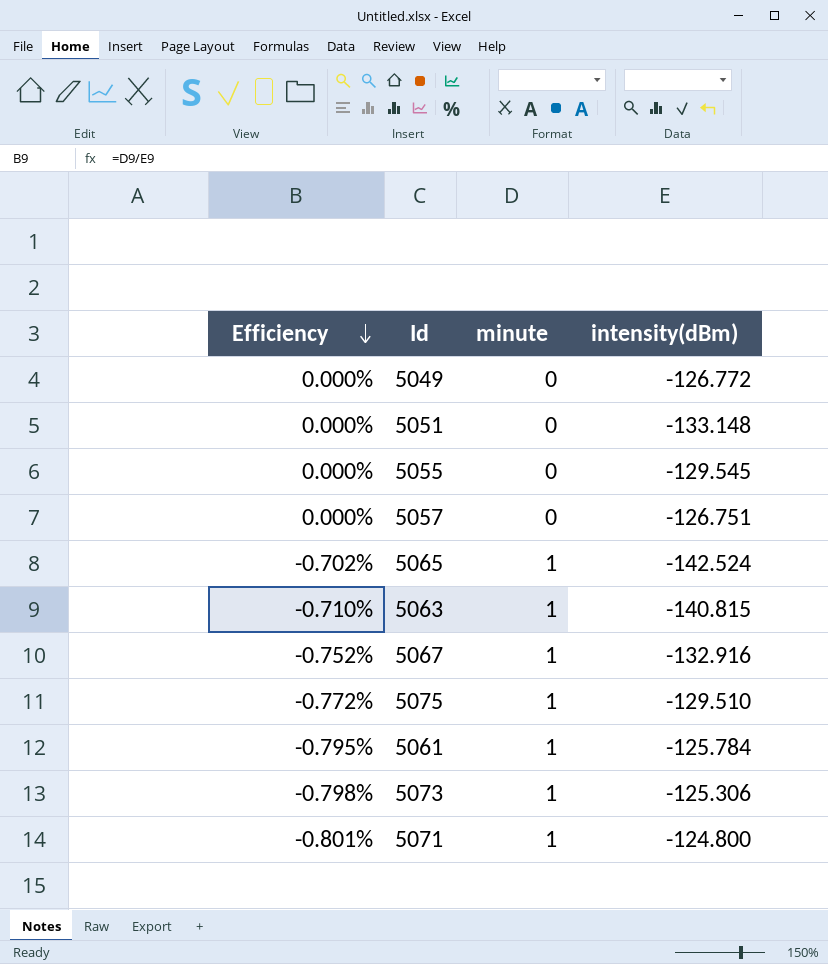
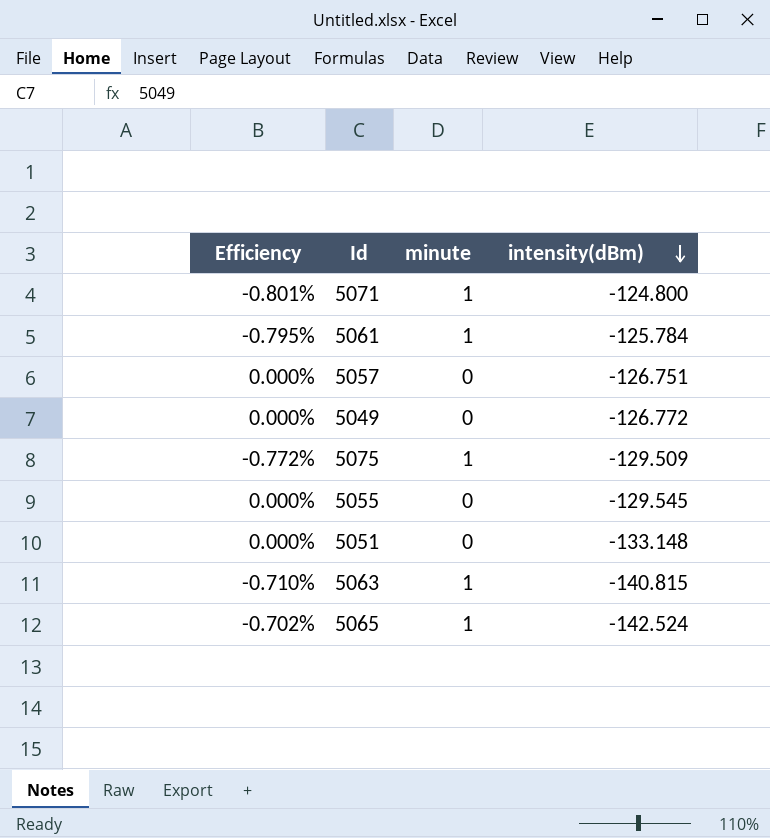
row order: Efficiency descending -> intensity(dBm) descending
row 5067: -0.752% | 1 | -132.916 -> none
row 5073: -0.798% | 1 | -125.306 -> none
5075 | intensity(dBm): -129.510 -> -129.509

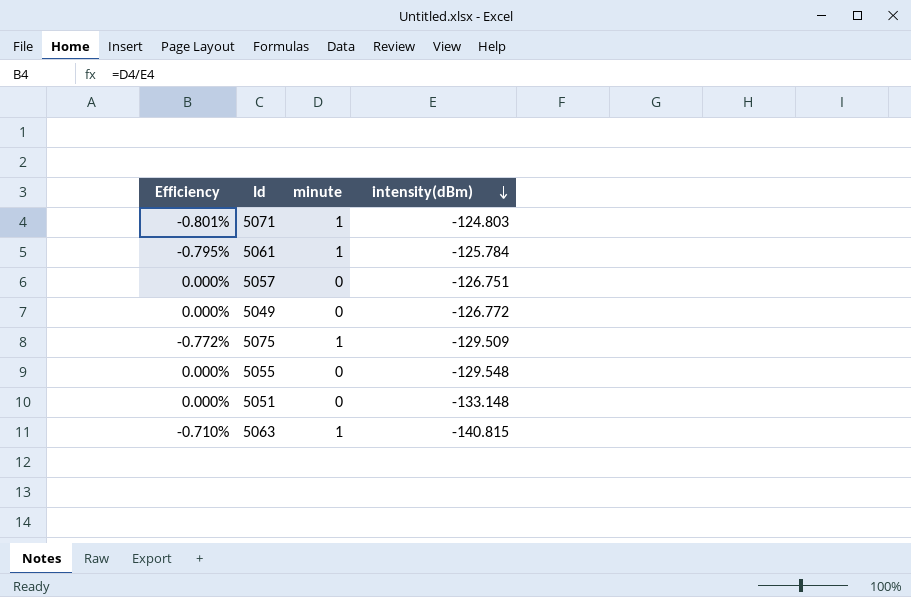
row 5065: -0.702% | 1 | -142.524 -> none
5071 | intensity(dBm): -124.800 -> -124.803
5055 | intensity(dBm): -129.545 -> -129.548

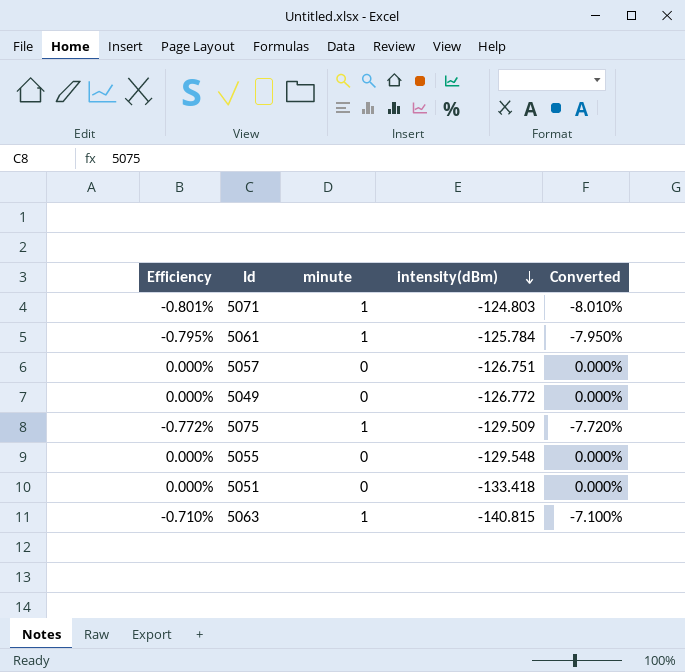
column Converted | formula: none -> [Efficiency] * 10
5051 | intensity(dBm): -133.148 -> -133.418

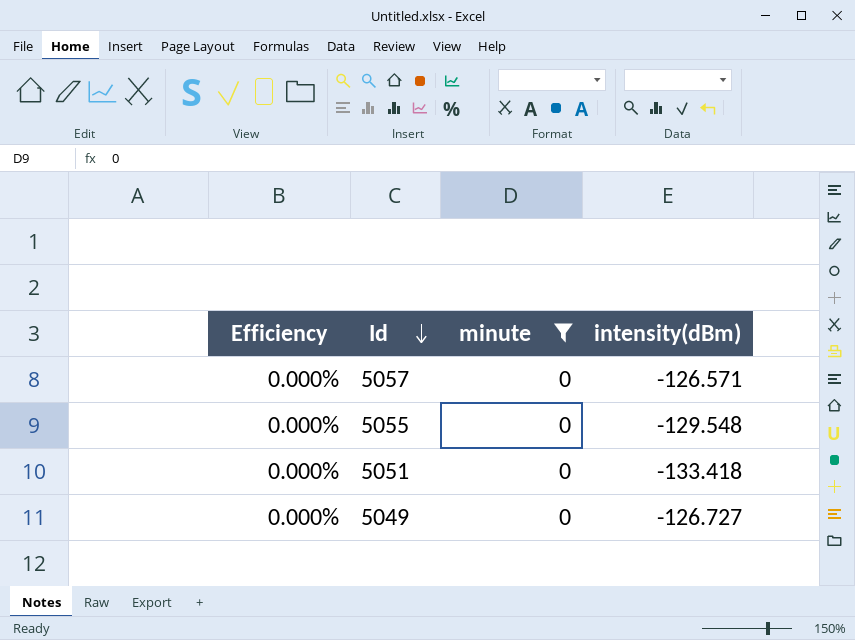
filter: none -> minute = 0
row order: intensity(dBm) descending -> Id descending
column Converted | formula: [Efficiency] * 10 -> none
5057 | intensity(dBm): -126.751 -> -126.571
5049 | intensity(dBm): -126.772 -> -126.727

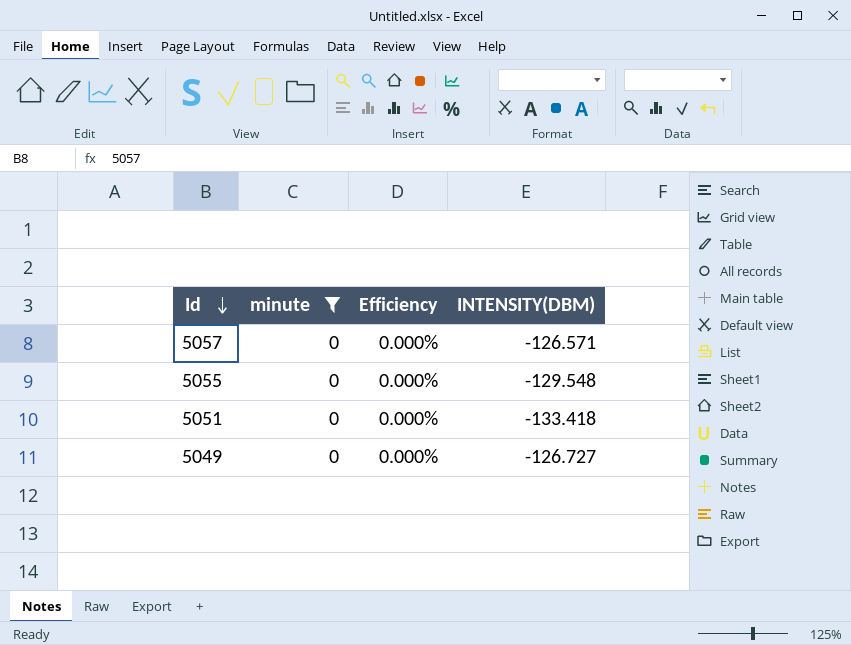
column Efficiency | position: 1 -> 3
column name: intensity(dBm) -> INTENSITY(DBM)

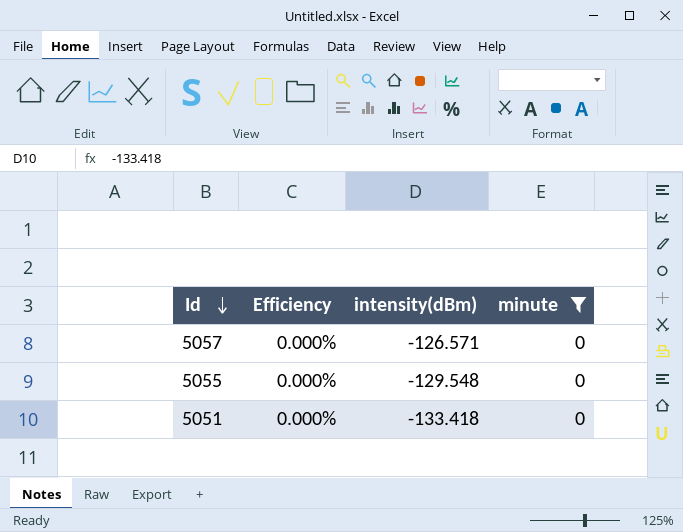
column name: INTENSITY(DBM) -> intensity(dBm)
column minute | position: 2 -> 4
row 5049: 0 | 0.000% | -126.727 -> none

